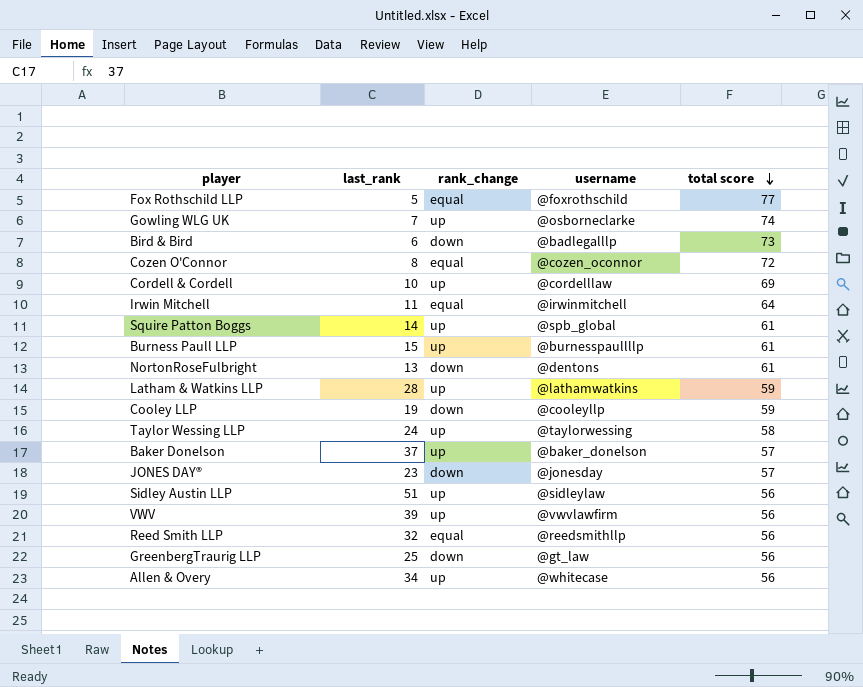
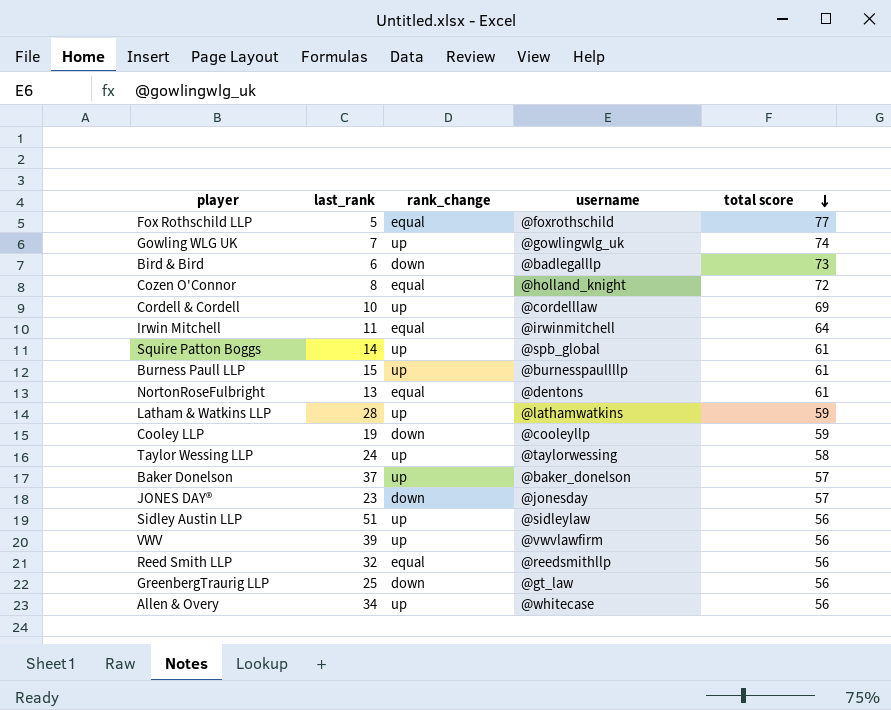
Gowling WLG UK | username: @osborneclarke -> @gowlingwlg_uk
Cozen O'Connor | username: @cozen_oconnor -> @holland_knight
NortonRoseFulbright | rank_change: down -> equal

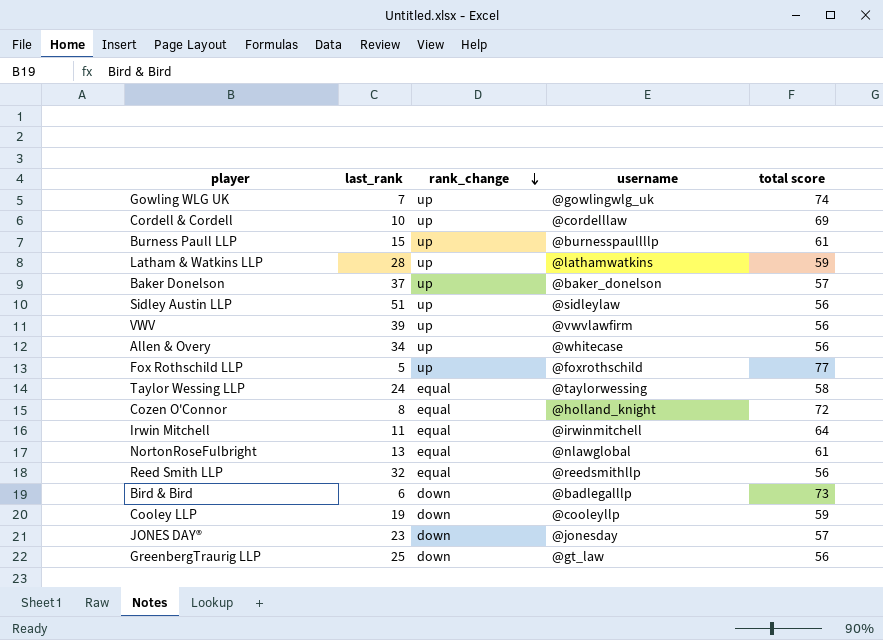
row order: total score descending -> rank_change descending
row Squire Patton Boggs: 14 | up | @spb_global | 61 -> none
Fox Rothschild LLP | rank_change: equal -> up
Taylor Wessing LLP | rank_change: up -> equal
NortonRoseFulbright | username: @dentons -> @nlawglobal

